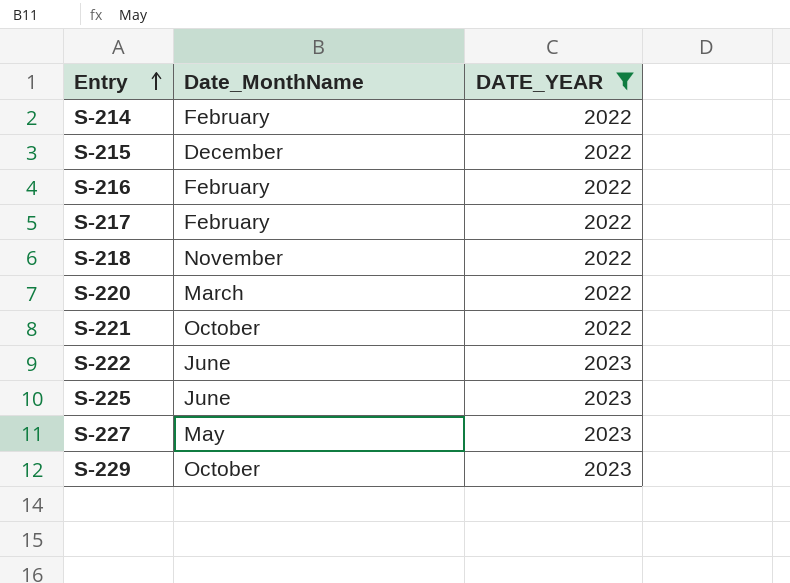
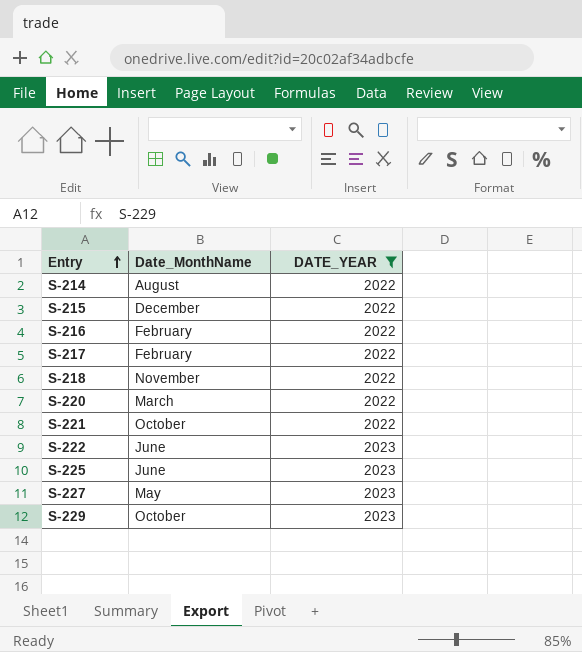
S-214 | Date_MonthName: February -> August

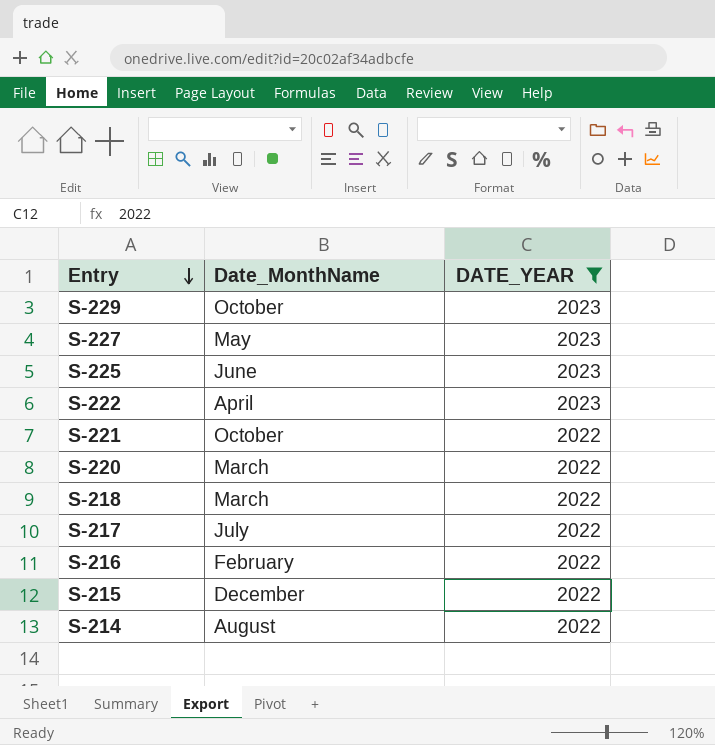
row order: Entry ascending -> Entry descending
S-222 | Date_MonthName: June -> April
S-218 | Date_MonthName: November -> March
S-217 | Date_MonthName: February -> July

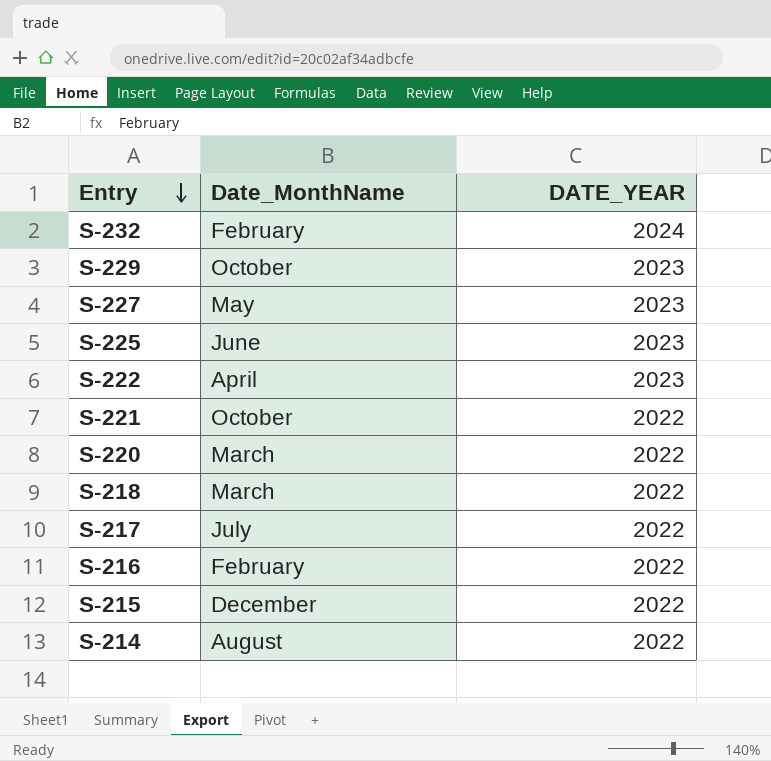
filter: DATE_YEAR != 2024 -> none

